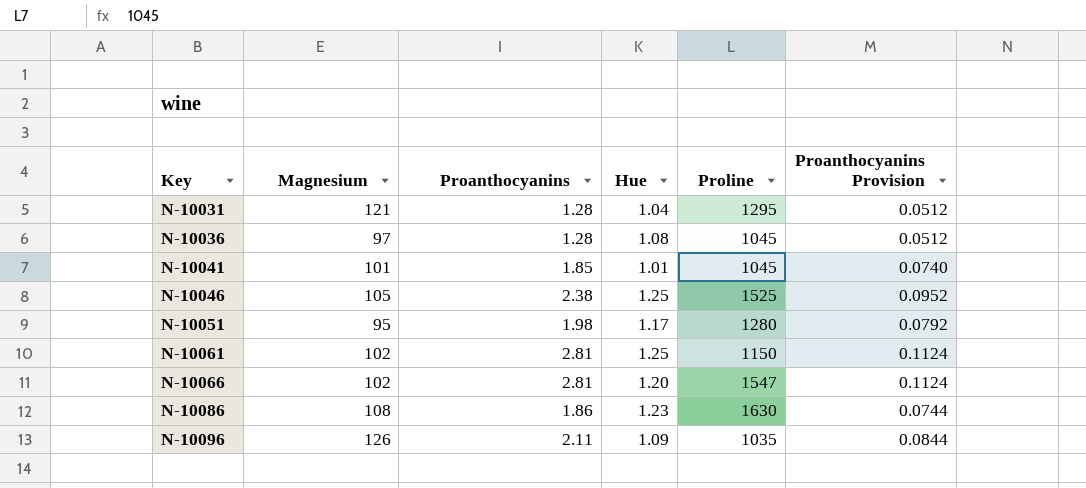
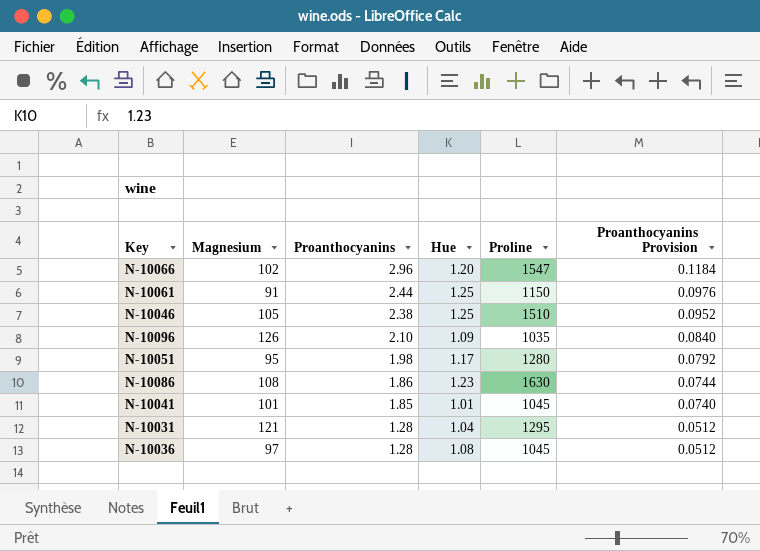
row order: Key ascending -> Proanthocyanins descending
N-10066 | Proanthocyanins: 2.81 -> 2.96
N-10066 | Proanthocyanins Provision: 0.1124 -> 0.1184
N-10061 | Magnesium: 102 -> 91
N-10061 | Proanthocyanins: 2.81 -> 2.44
N-10061 | Proanthocyanins Provision: 0.1124 -> 0.0976
N-10046 | Proline: 1525 -> 1510
N-10096 | Proanthocyanins: 2.11 -> 2.10
N-10096 | Proanthocyanins Provision: 0.0844 -> 0.0840

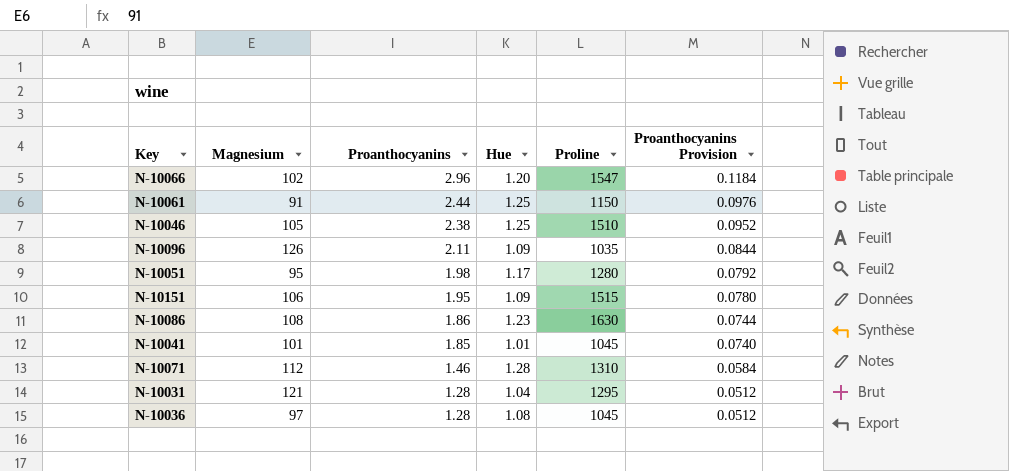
N-10096 | Proanthocyanins: 2.10 -> 2.11
N-10096 | Proanthocyanins Provision: 0.0840 -> 0.0844
row N-10151: none -> 106 | 1.95 | 1.09 | 1515 | 0.0780
row N-10071: none -> 112 | 1.46 | 1.28 | 1310 | 0.0584

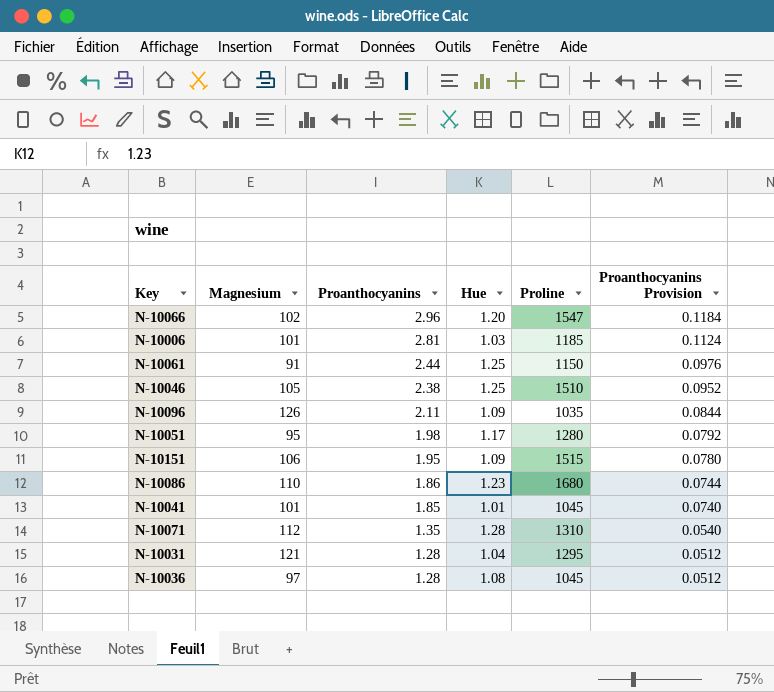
row N-10006: none -> 101 | 2.81 | 1.03 | 1185 | 0.1124
N-10086 | Magnesium: 108 -> 110
N-10086 | Proline: 1630 -> 1680
N-10071 | Proanthocyanins: 1.46 -> 1.35
N-10071 | Proanthocyanins Provision: 0.0584 -> 0.0540

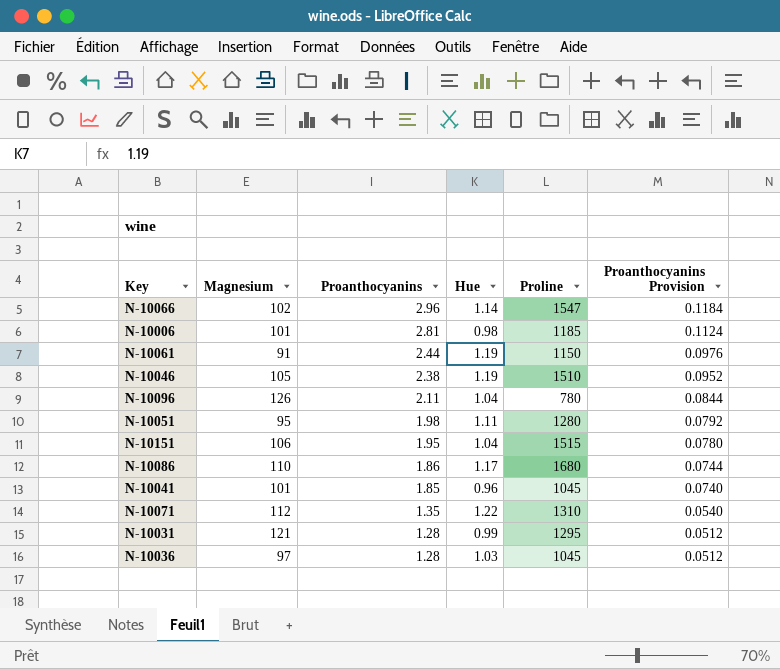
N-10066 | Hue: 1.20 -> 1.14
N-10006 | Hue: 1.03 -> 0.98
N-10061 | Hue: 1.25 -> 1.19
N-10046 | Hue: 1.25 -> 1.19
N-10096 | Hue: 1.09 -> 1.04
N-10096 | Proline: 1035 -> 780
N-10051 | Hue: 1.17 -> 1.11
N-10151 | Hue: 1.09 -> 1.04
N-10086 | Hue: 1.23 -> 1.17
N-10041 | Hue: 1.01 -> 0.96
N-10071 | Hue: 1.28 -> 1.22
N-10031 | Hue: 1.04 -> 0.99
N-10036 | Hue: 1.08 -> 1.03

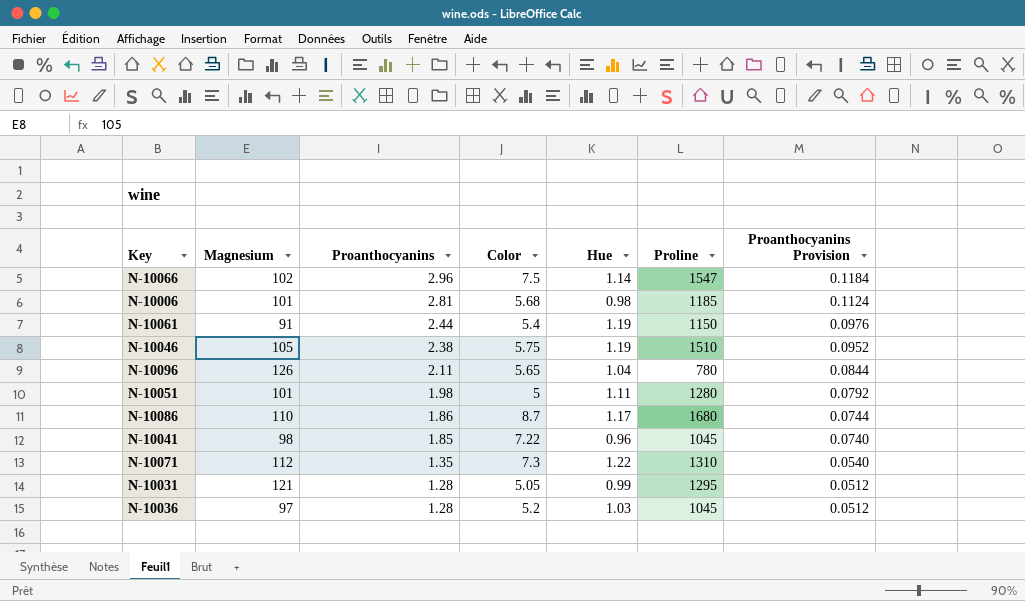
column Color | position: none -> 4
row N-10151: 106 | 1.95 | 1.04 | 1515 | 0.0780 -> none
N-10051 | Magnesium: 95 -> 101
N-10041 | Magnesium: 101 -> 98

